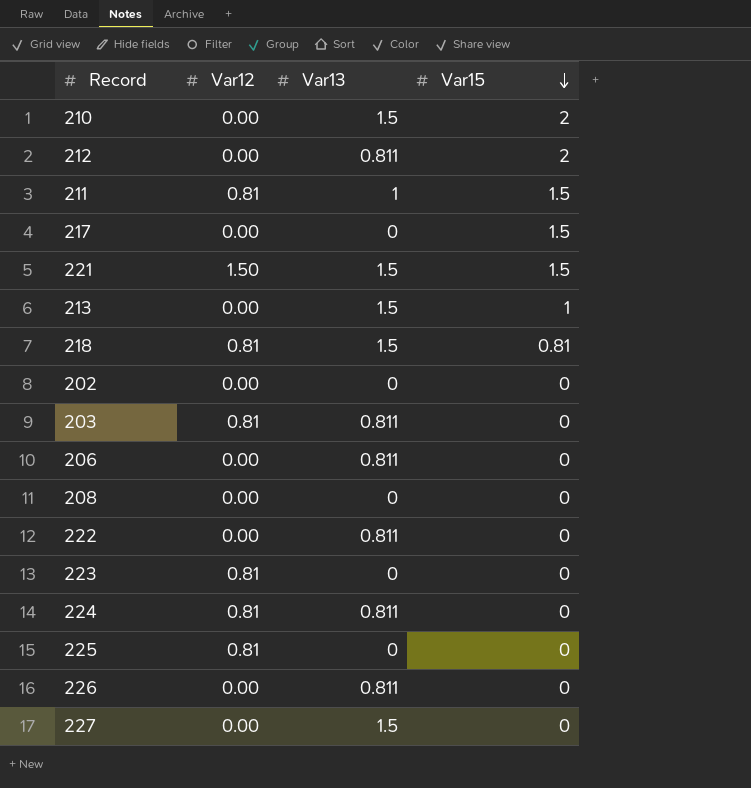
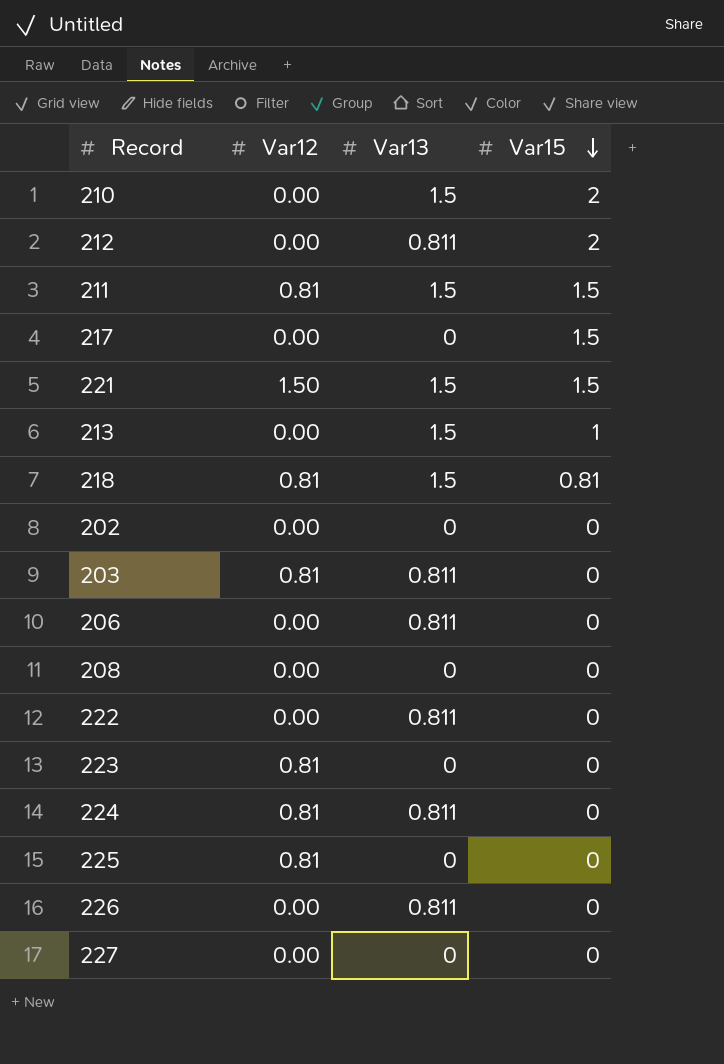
211 | Var13: 1 -> 1.5
227 | Var13: 1.5 -> 0

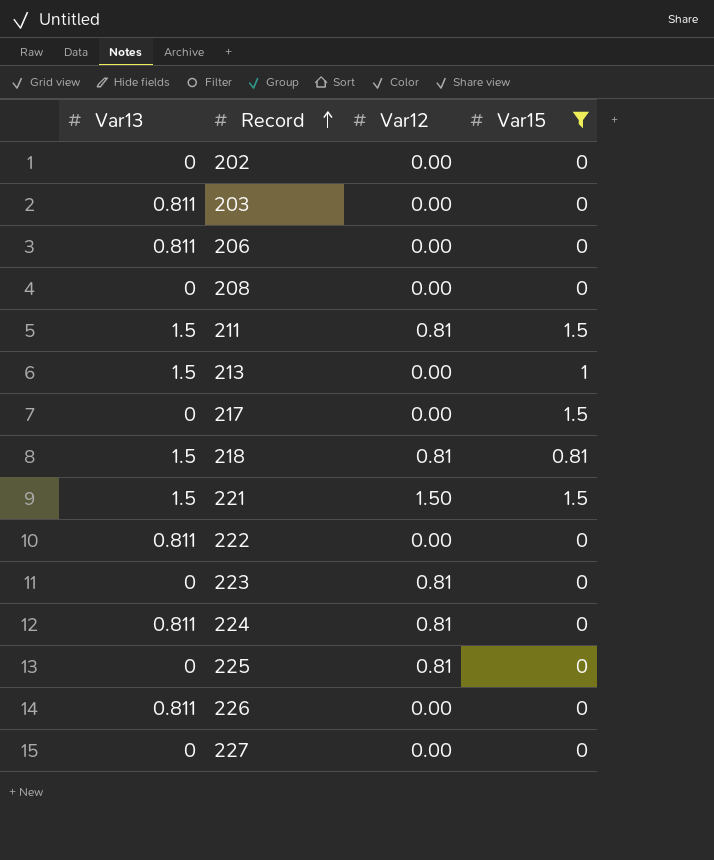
filter: none -> Var15 != 2
row order: Var15 descending -> Record ascending
column Var13 | position: 3 -> 1
203 | Var12: 0.81 -> 0.00

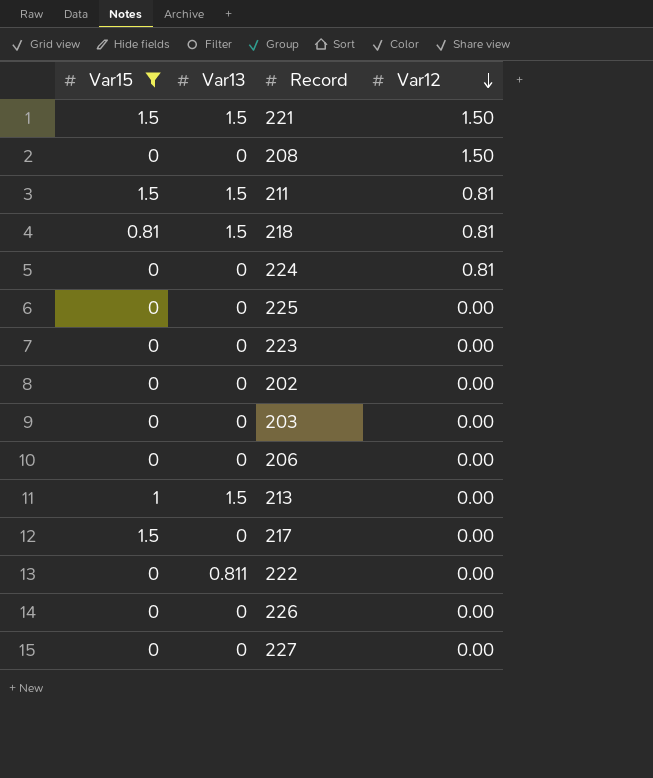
row order: Record ascending -> Var12 descending
column Var15 | position: 4 -> 1
208 | Var12: 0.00 -> 1.50
224 | Var13: 0.811 -> 0
225 | Var12: 0.81 -> 0.00
223 | Var12: 0.81 -> 0.00
203 | Var13: 0.811 -> 0
206 | Var13: 0.811 -> 0
226 | Var13: 0.811 -> 0

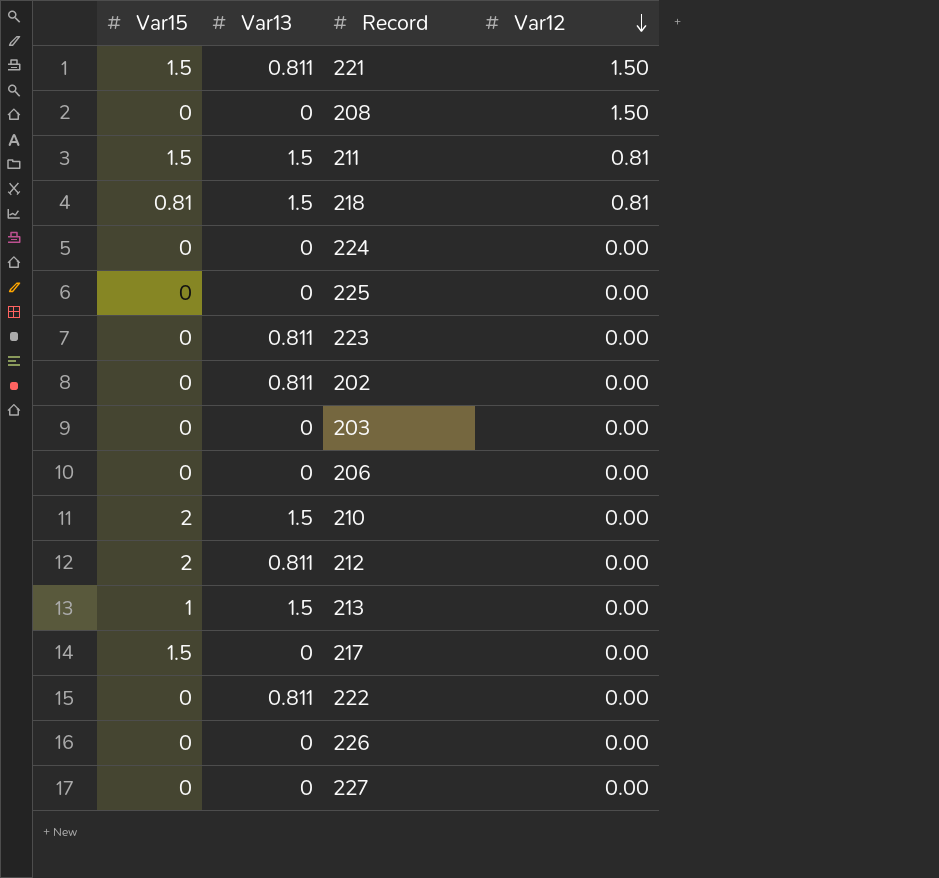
filter: Var15 != 2 -> none
221 | Var13: 1.5 -> 0.811
224 | Var12: 0.81 -> 0.00
223 | Var13: 0 -> 0.811
202 | Var13: 0 -> 0.811

